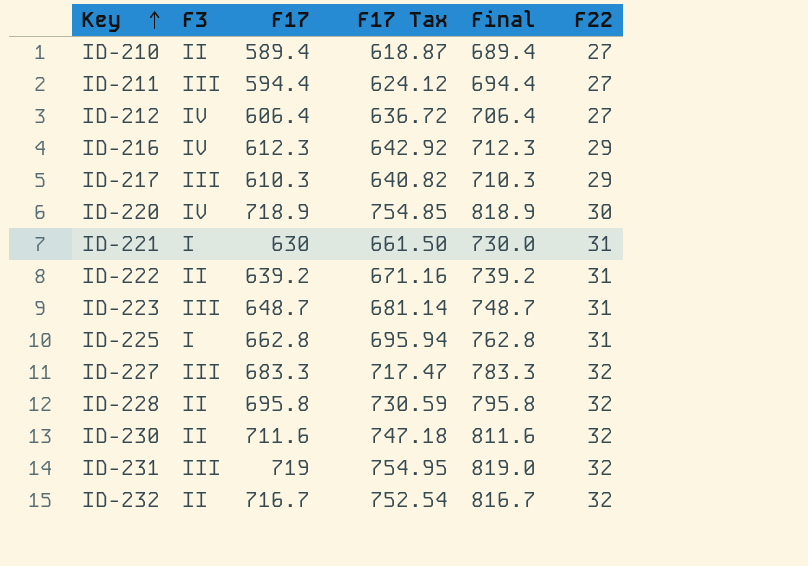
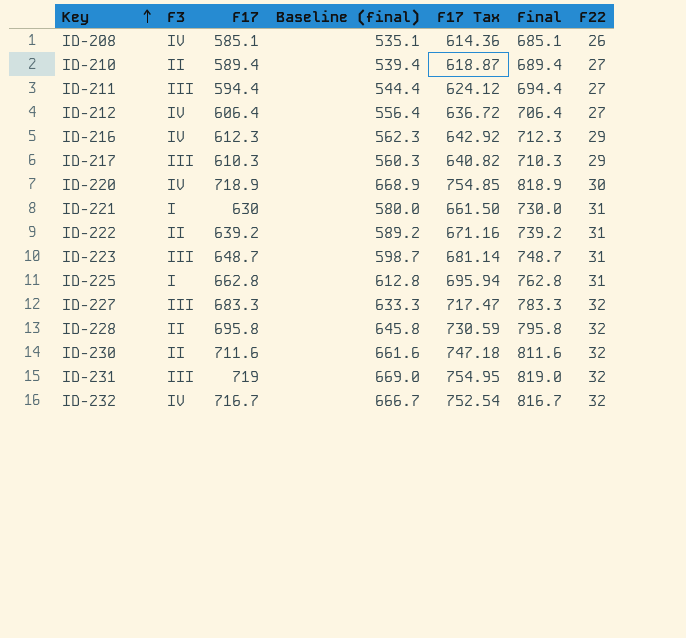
column Baseline (final) | formula: none -> [F17] - 50
row ID-208: none -> IV | 585.1 | 535.1 | 614.36 | 685.1 | 26
ID-232 | F3: II -> IV

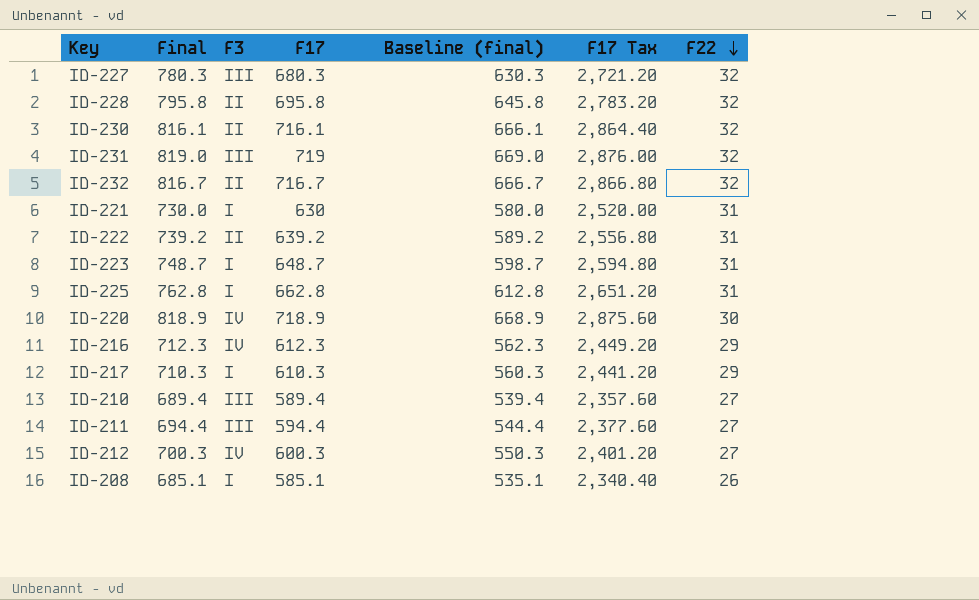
row order: Key ascending -> F22 descending
column Final | position: 6 -> 2
column F17 Tax | formula: [F17] * 1.05 -> [F17] * 4
ID-227 | Final: 783.3 -> 780.3
ID-227 | F17: 683.3 -> 680.3
ID-227 | Baseline (final): 633.3 -> 630.3
ID-230 | Final: 811.6 -> 816.1
ID-230 | F17: 711.6 -> 716.1
ID-230 | Baseline (final): 661.6 -> 666.1
ID-232 | F3: IV -> II
ID-223 | F3: III -> I
ID-217 | F3: III -> I
ID-210 | F3: II -> III
ID-212 | Final: 706.4 -> 700.3
ID-212 | F17: 606.4 -> 600.3
ID-212 | Baseline (final): 556.4 -> 550.3
ID-208 | F3: IV -> I

